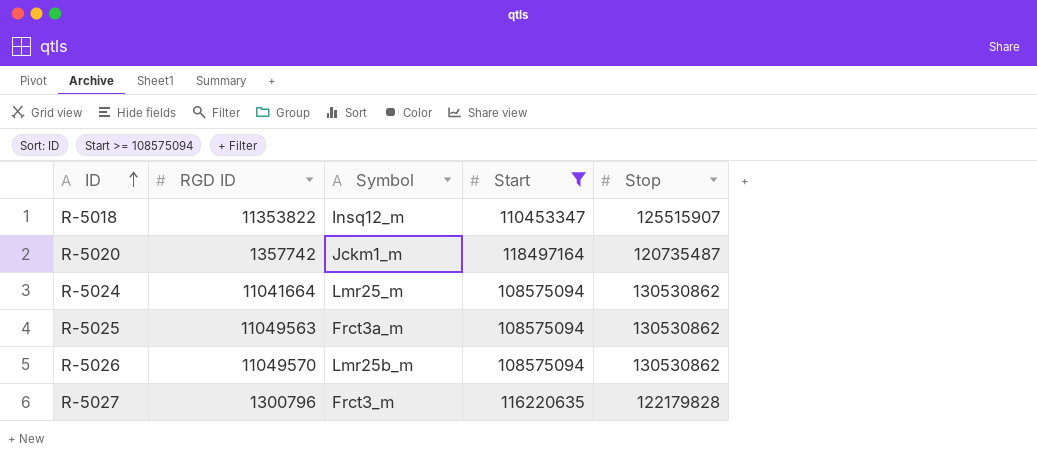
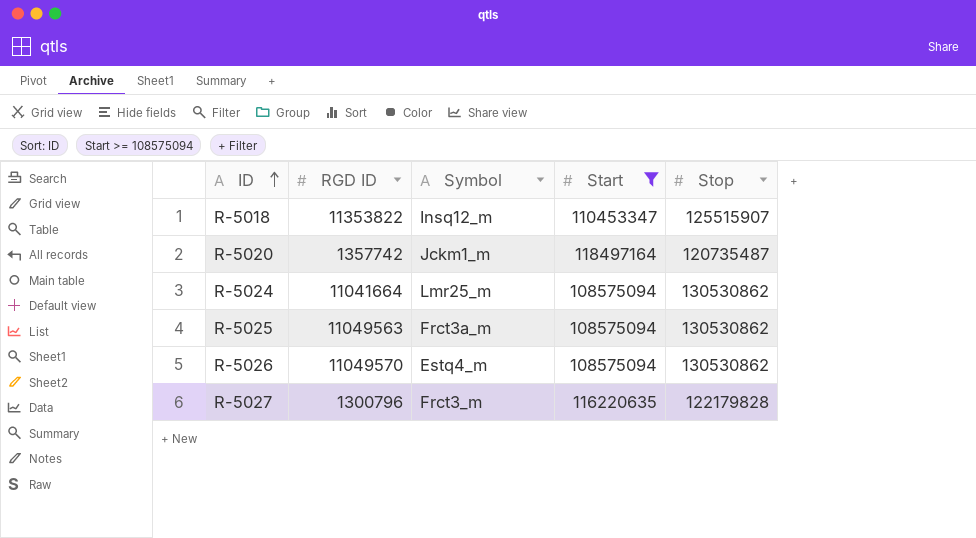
R-5026 | Symbol: Lmr25b_m -> Estq4_m

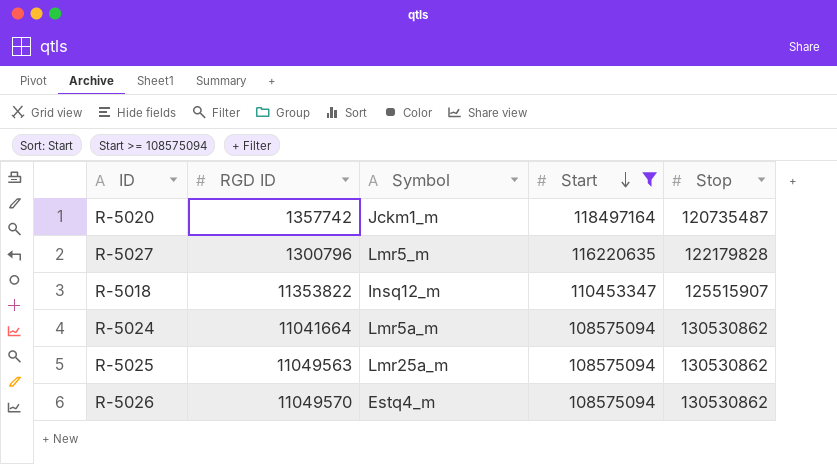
row order: ID ascending -> Start descending
R-5027 | Symbol: Frct3_m -> Lmr5_m
R-5024 | Symbol: Lmr25_m -> Lmr5a_m
R-5025 | Symbol: Frct3a_m -> Lmr25a_m

